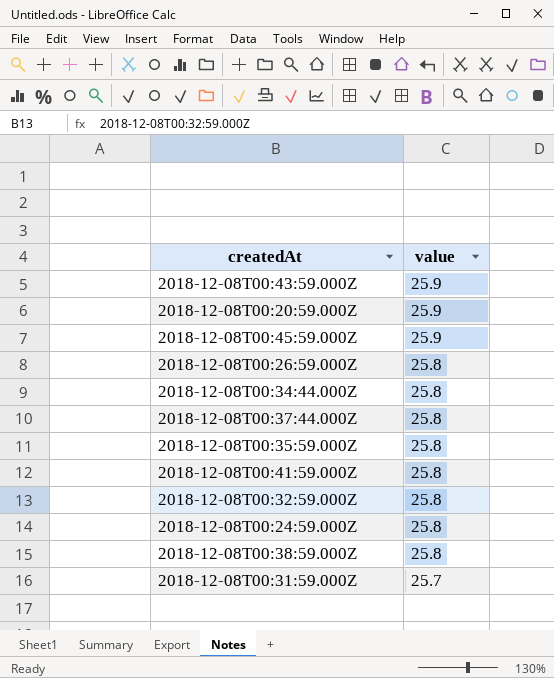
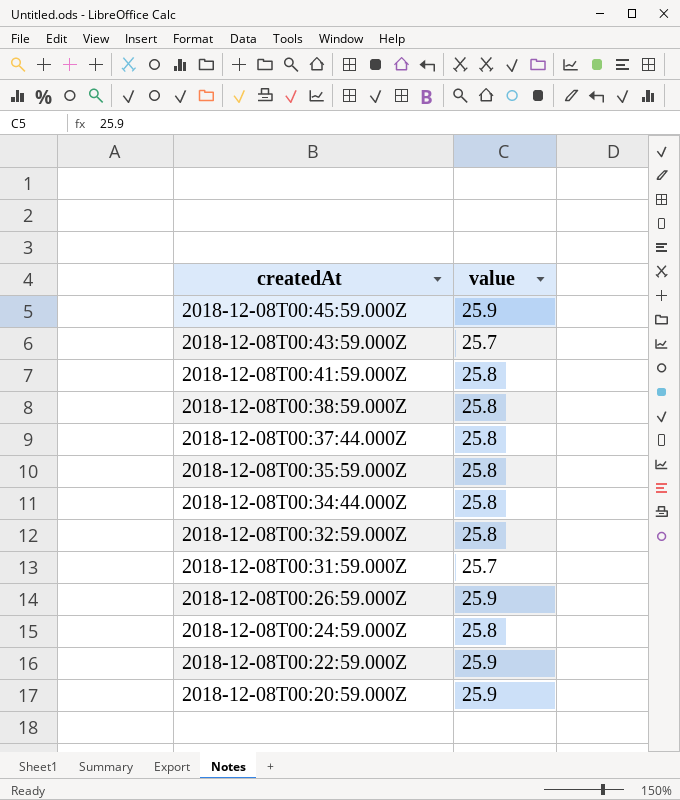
row order: value descending -> createdAt descending
2018-12-08T00:43:59.000Z | value: 25.9 -> 25.7
2018-12-08T00:26:59.000Z | value: 25.8 -> 25.9
row 2018-12-08T00:22:59.000Z: none -> 25.9

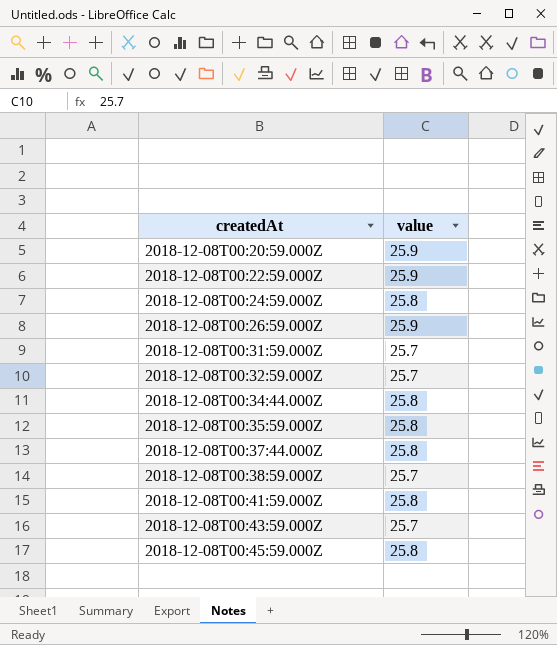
row order: createdAt descending -> createdAt ascending
2018-12-08T00:32:59.000Z | value: 25.8 -> 25.7
2018-12-08T00:38:59.000Z | value: 25.8 -> 25.7
2018-12-08T00:45:59.000Z | value: 25.9 -> 25.8

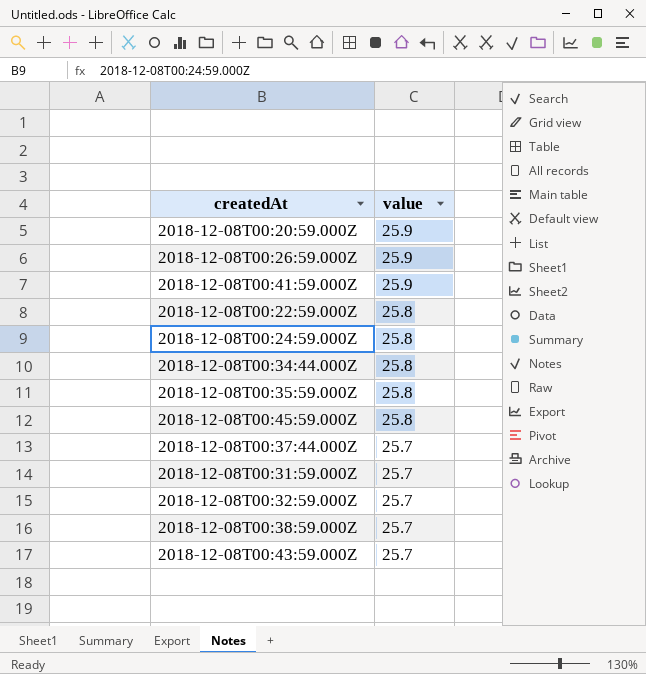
row order: createdAt ascending -> value descending
2018-12-08T00:41:59.000Z | value: 25.8 -> 25.9
2018-12-08T00:22:59.000Z | value: 25.9 -> 25.8
2018-12-08T00:37:44.000Z | value: 25.8 -> 25.7

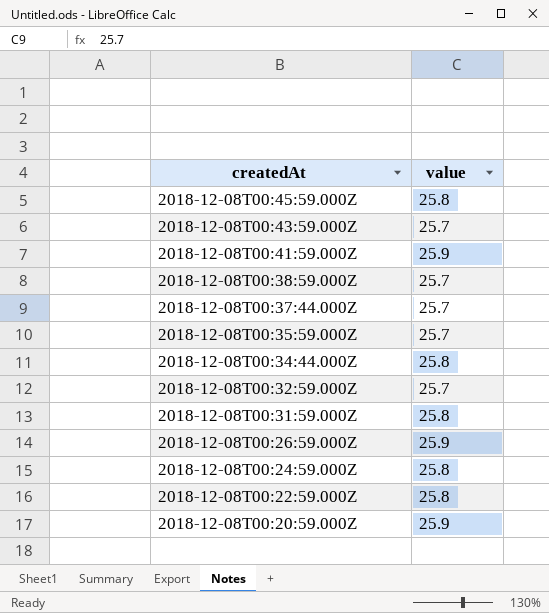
row order: value descending -> createdAt descending
2018-12-08T00:35:59.000Z | value: 25.8 -> 25.7
2018-12-08T00:31:59.000Z | value: 25.7 -> 25.8

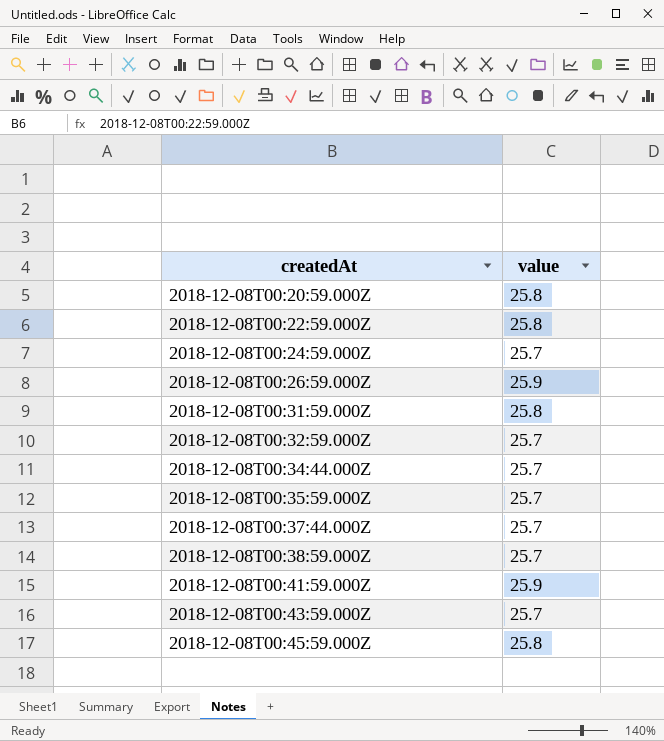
row order: createdAt descending -> createdAt ascending
2018-12-08T00:20:59.000Z | value: 25.9 -> 25.8
2018-12-08T00:24:59.000Z | value: 25.8 -> 25.7
2018-12-08T00:34:44.000Z | value: 25.8 -> 25.7

